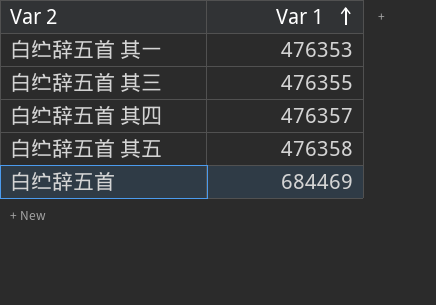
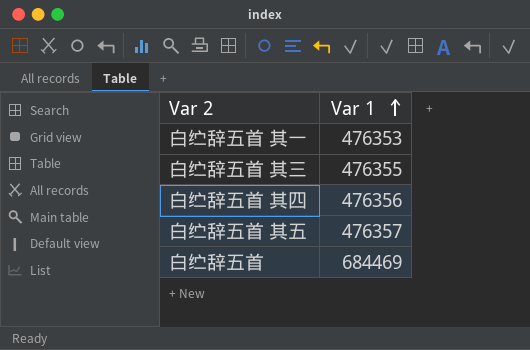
白纻辞五首 其四 | Var 1: 476357 -> 476356
白纻辞五首 其五 | Var 1: 476358 -> 476357

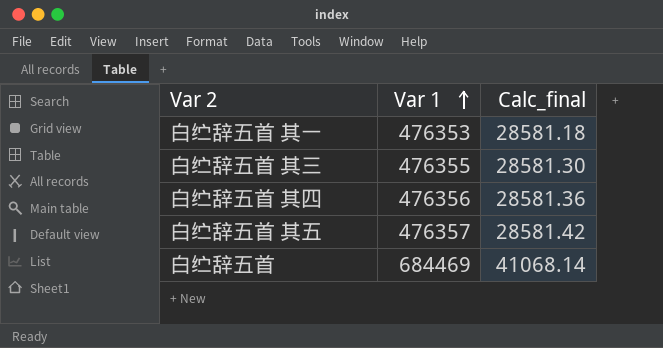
column Calc_final | formula: none -> [Var 1] * 0.06

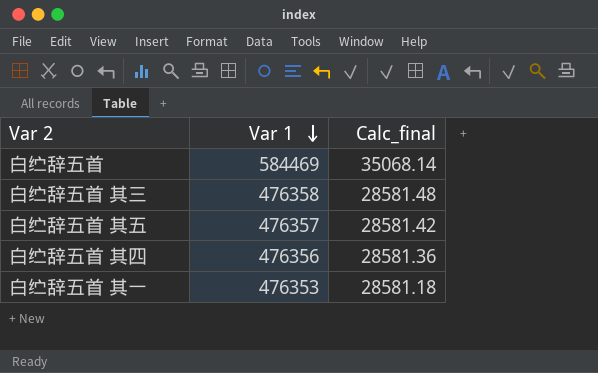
row order: Var 1 ascending -> Var 1 descending
白纻辞五首 | Var 1: 684469 -> 584469
白纻辞五首 | Calc_final: 41068.14 -> 35068.14
白纻辞五首 其三 | Var 1: 476355 -> 476358
白纻辞五首 其三 | Calc_final: 28581.30 -> 28581.48

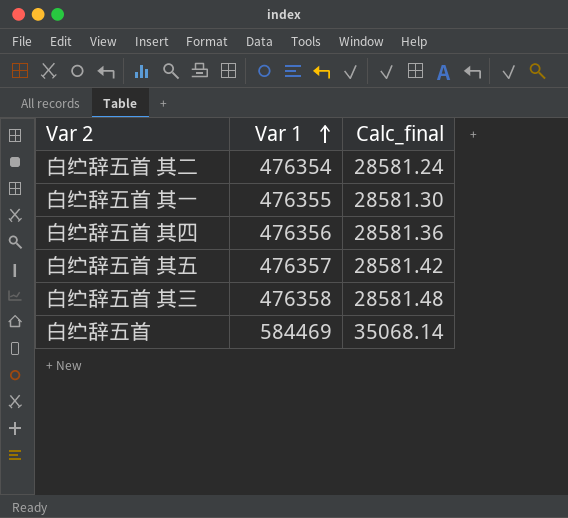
row order: Var 1 descending -> Var 1 ascending
row 白纻辞五首 其二: none -> 476354 | 28581.24
白纻辞五首 其一 | Var 1: 476353 -> 476355
白纻辞五首 其一 | Calc_final: 28581.18 -> 28581.30

